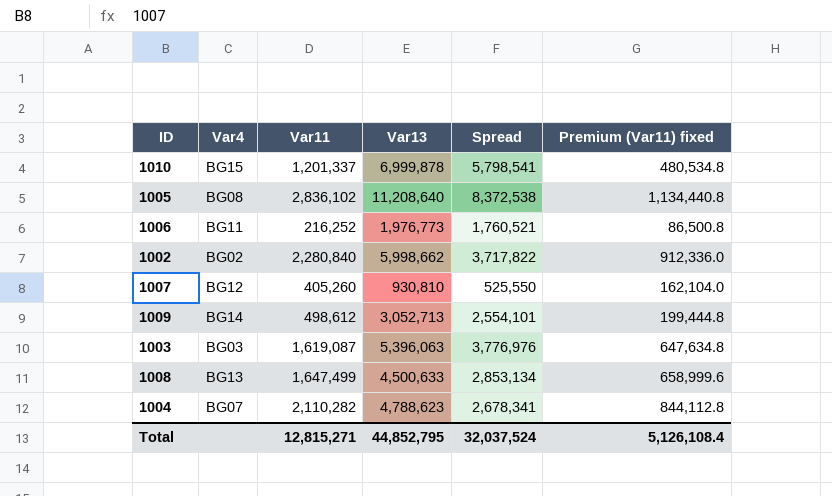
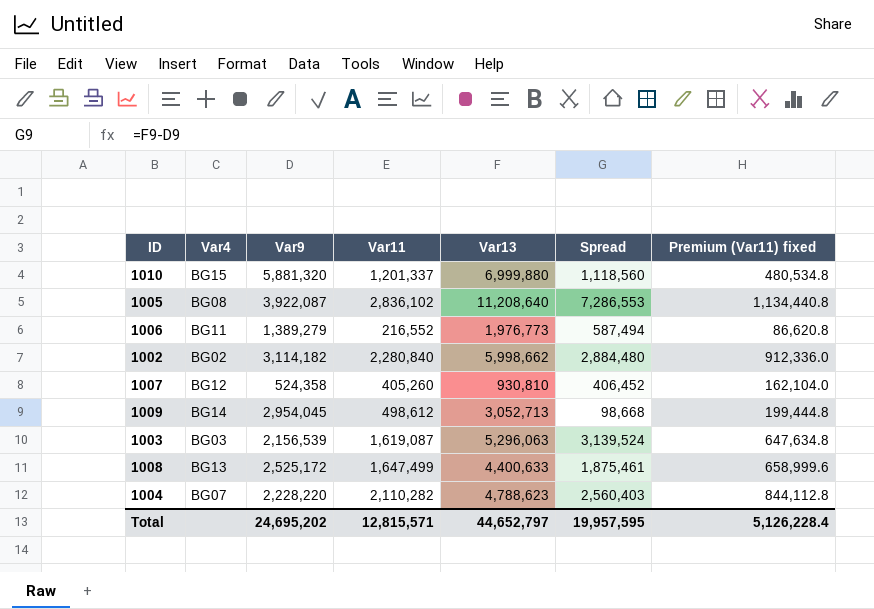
column Var9 | position: none -> 3
column Spread | formula: [Var13] - [Var11] -> [Var13] - [Var9]
1010 | Var13: 6,999,878 -> 6,999,880
1006 | Var11: 216,252 -> 216,552
1006 | Premium (Var11) fixed: 86,500.8 -> 86,620.8
1003 | Var13: 5,396,063 -> 5,296,063
1008 | Var13: 4,500,633 -> 4,400,633
Total | Var11: 12,815,271 -> 12,815,571
Total | Var13: 44,852,795 -> 44,652,797
Total | Spread: 32,037,524 -> 19,957,595
Total | Premium (Var11) fixed: 5,126,108.4 -> 5,126,228.4

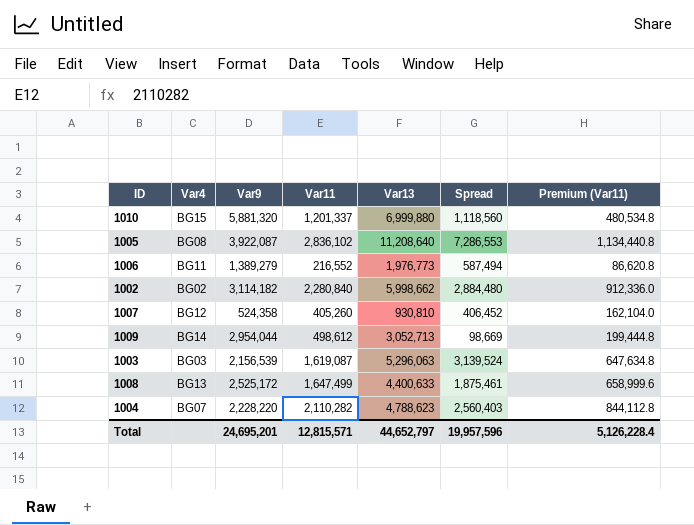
column name: Premium (Var11) fixed -> Premium (Var11)
1009 | Var9: 2,954,045 -> 2,954,044
1009 | Spread: 98,668 -> 98,669
Total | Var9: 24,695,202 -> 24,695,201
Total | Spread: 19,957,595 -> 19,957,596

